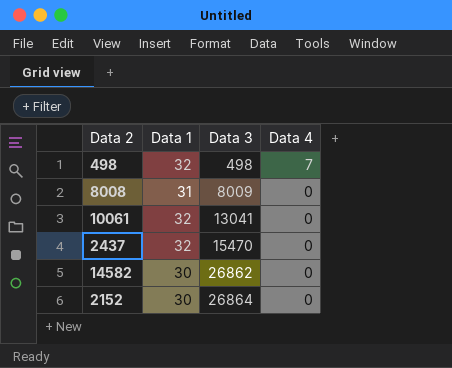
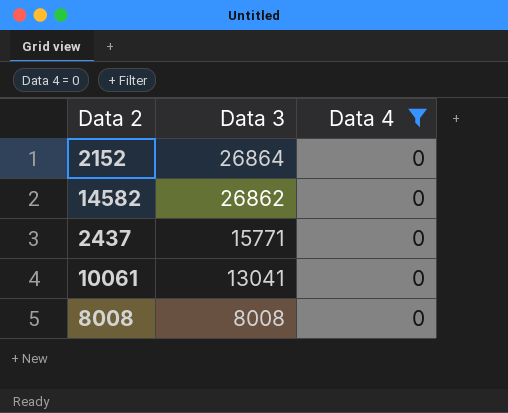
filter: none -> Data 4 = 0
row order: Data 3 ascending -> Data 3 descending
column Data 1 | position: 2 -> none
2437 | Data 3: 15470 -> 15771
8008 | Data 3: 8009 -> 8008

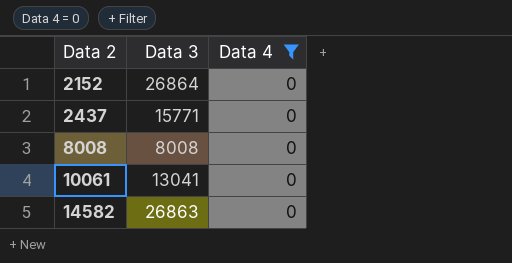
row order: Data 3 descending -> Data 2 ascending
14582 | Data 3: 26862 -> 26863

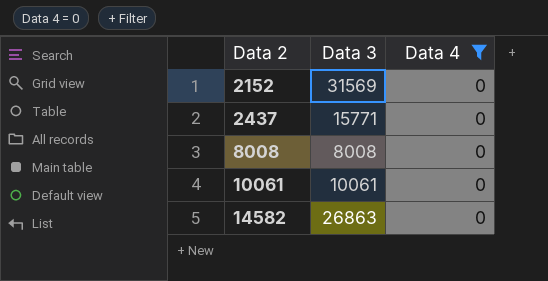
2152 | Data 3: 26864 -> 31569
10061 | Data 3: 13041 -> 10061

